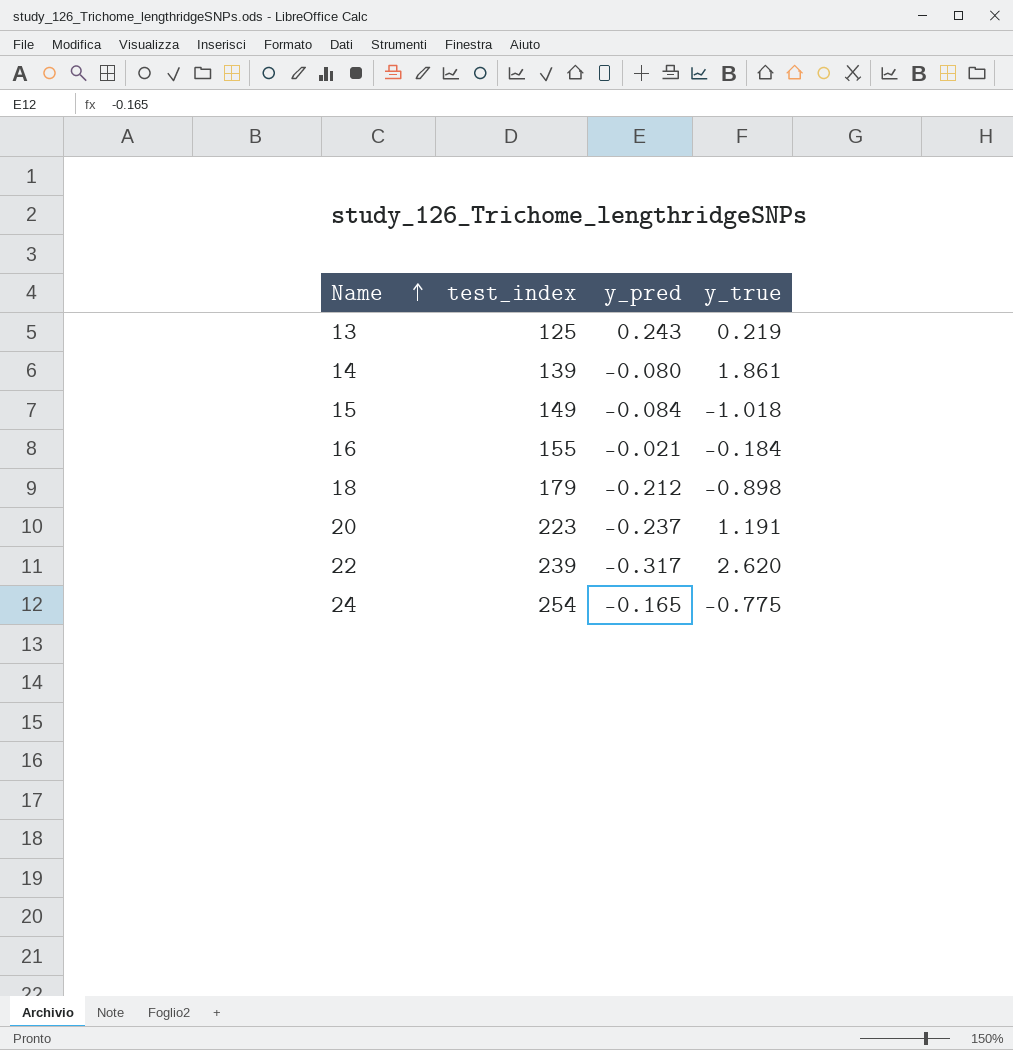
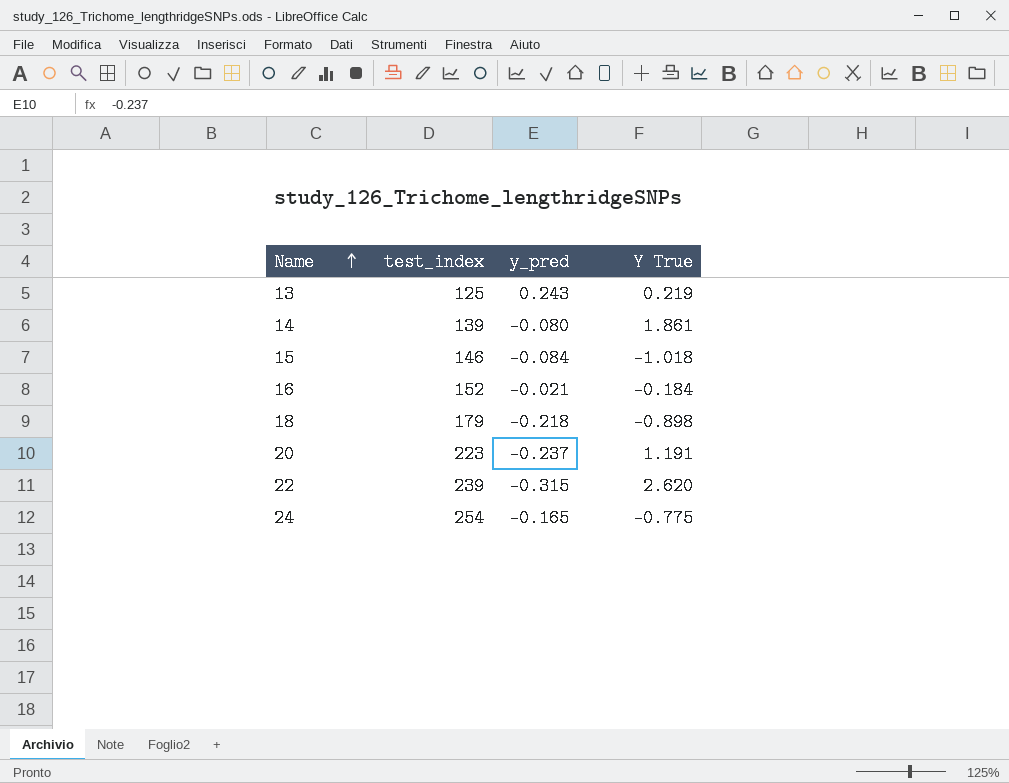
column name: y_true -> Y True
15 | test_index: 149 -> 146
16 | test_index: 155 -> 152
18 | y_pred: -0.212 -> -0.218
22 | y_pred: -0.317 -> -0.315

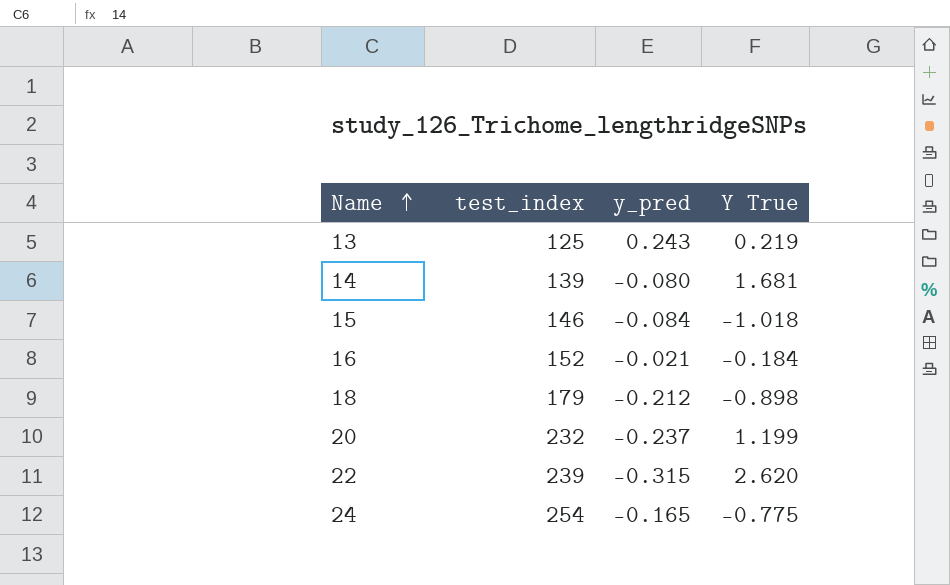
14 | Y True: 1.861 -> 1.681
18 | y_pred: -0.218 -> -0.212
20 | test_index: 223 -> 232
20 | Y True: 1.191 -> 1.199

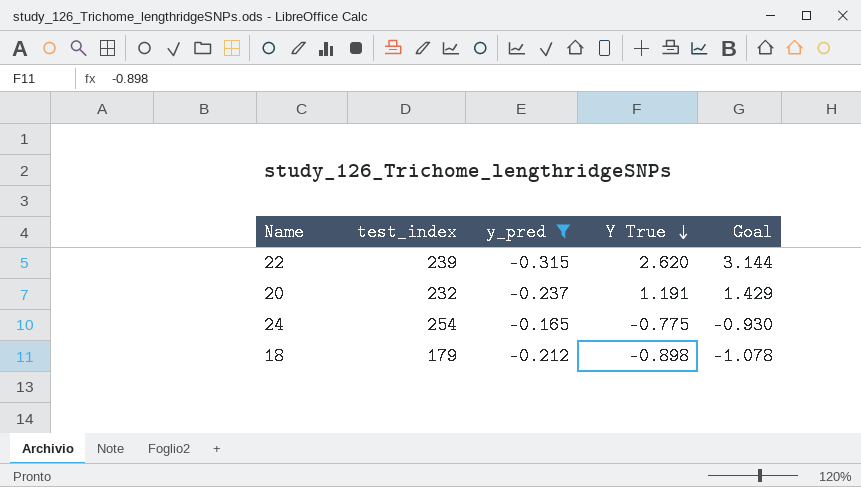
filter: none -> y_pred <= -0.165
row order: Name ascending -> Y True descending
column Goal | formula: none -> [Y True] * 1.2
20 | Y True: 1.199 -> 1.191

